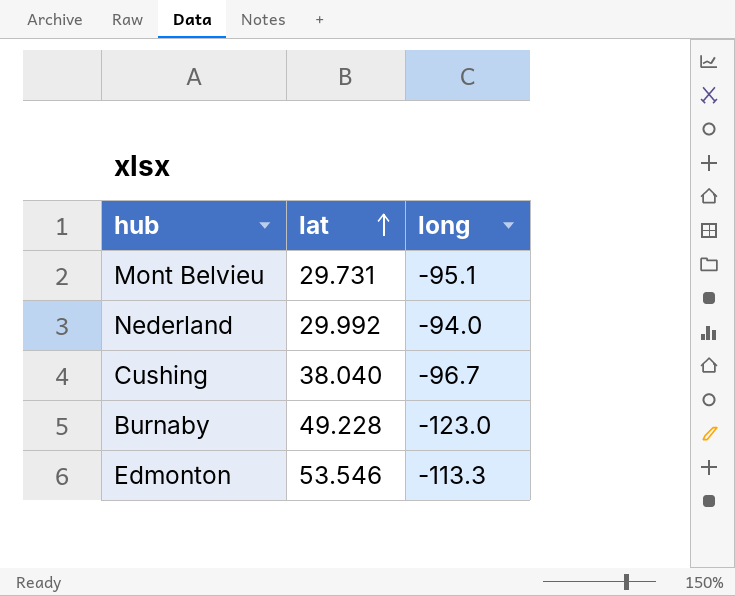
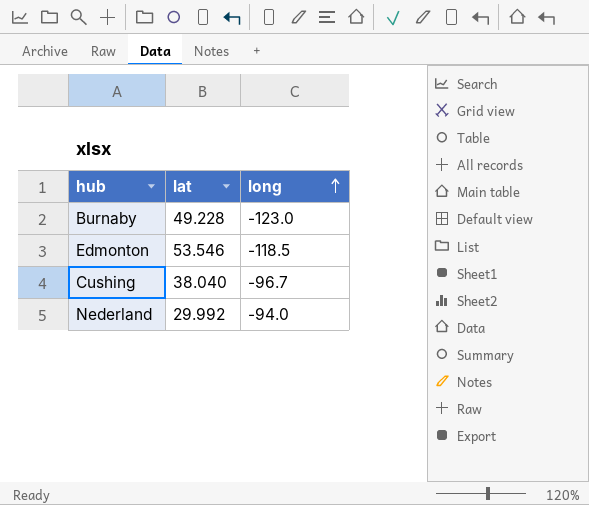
row order: lat ascending -> long ascending
row Mont Belvieu: 29.731 | -95.1 -> none
Edmonton | long: -113.3 -> -118.5

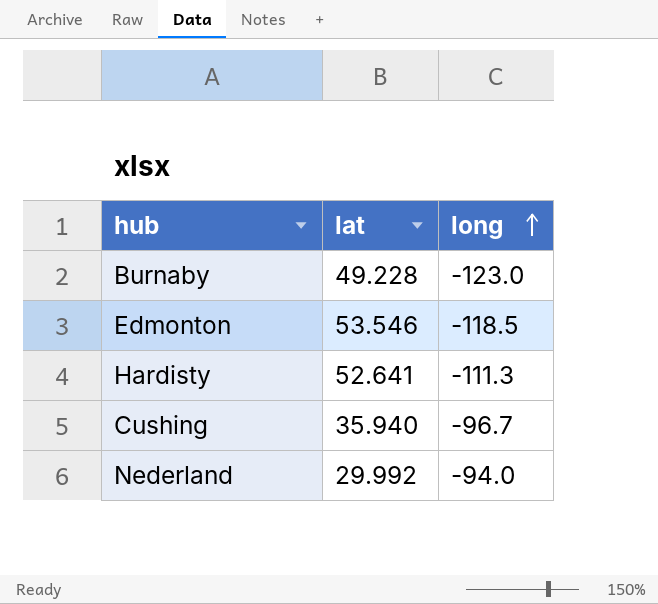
row Hardisty: none -> 52.641 | -111.3
Cushing | lat: 38.040 -> 35.940

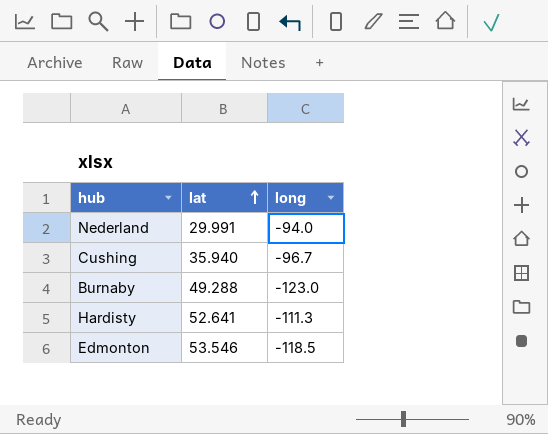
row order: long ascending -> lat ascending
Nederland | lat: 29.992 -> 29.991
Burnaby | lat: 49.228 -> 49.288

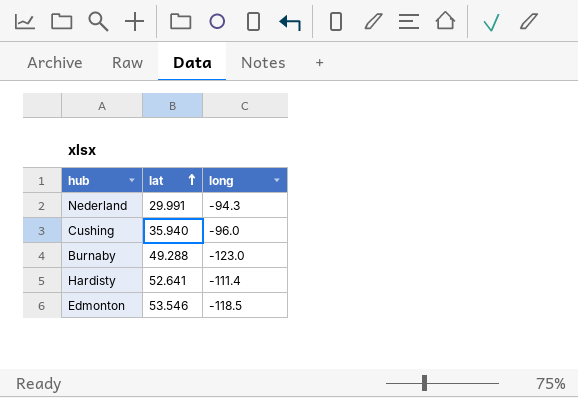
Nederland | long: -94.0 -> -94.3
Cushing | long: -96.7 -> -96.0
Hardisty | long: -111.3 -> -111.4

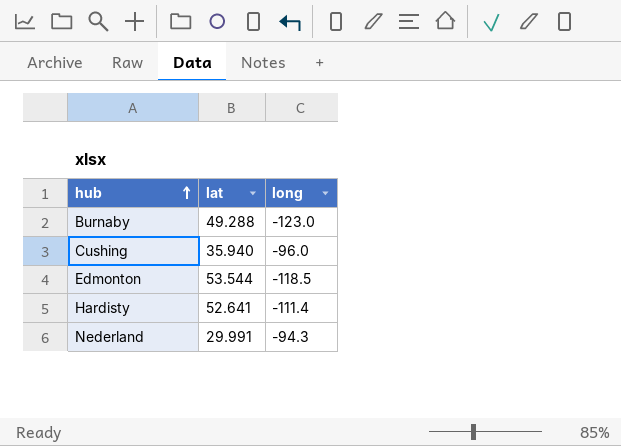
row order: lat ascending -> hub ascending
Edmonton | lat: 53.546 -> 53.544

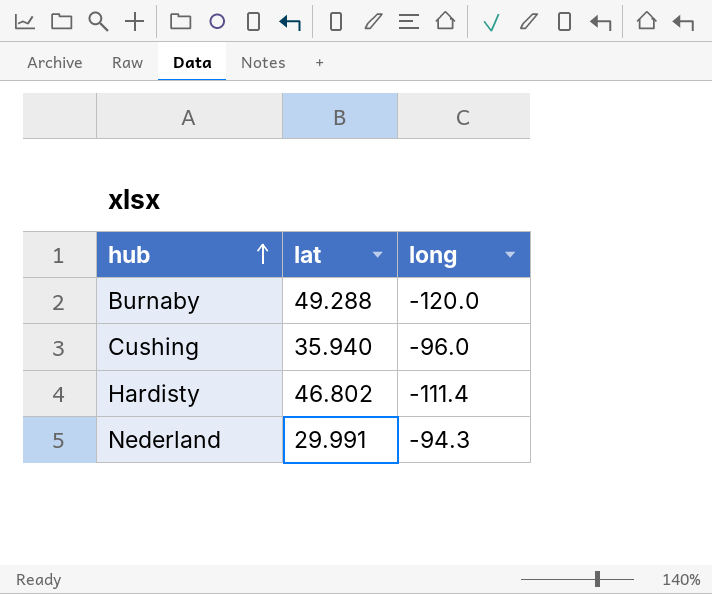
row Edmonton: 53.544 | -118.5 -> none
Burnaby | long: -123.0 -> -120.0
Hardisty | lat: 52.641 -> 46.802

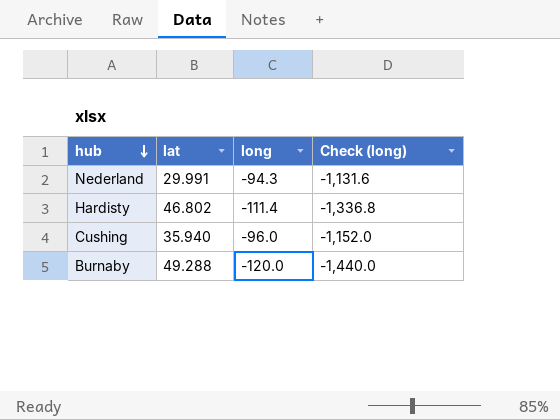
row order: hub ascending -> hub descending
column Check (long) | formula: none -> [long] * 12

